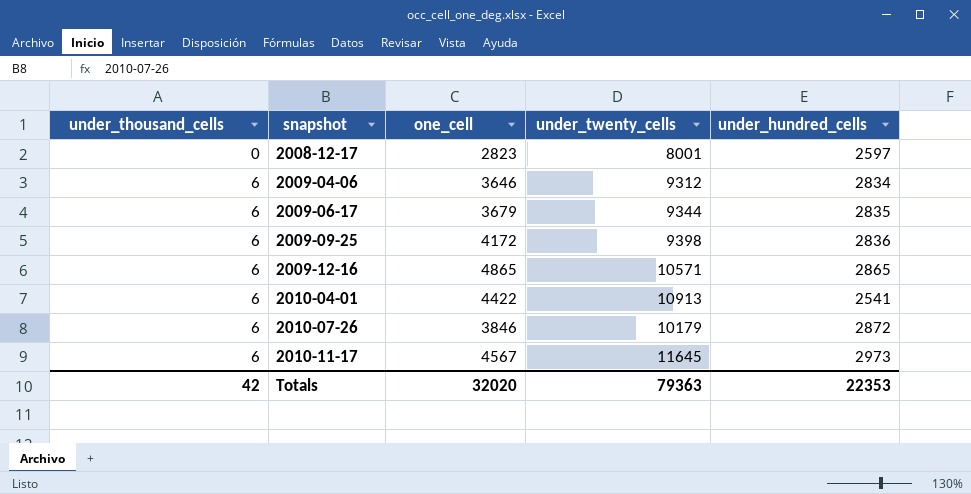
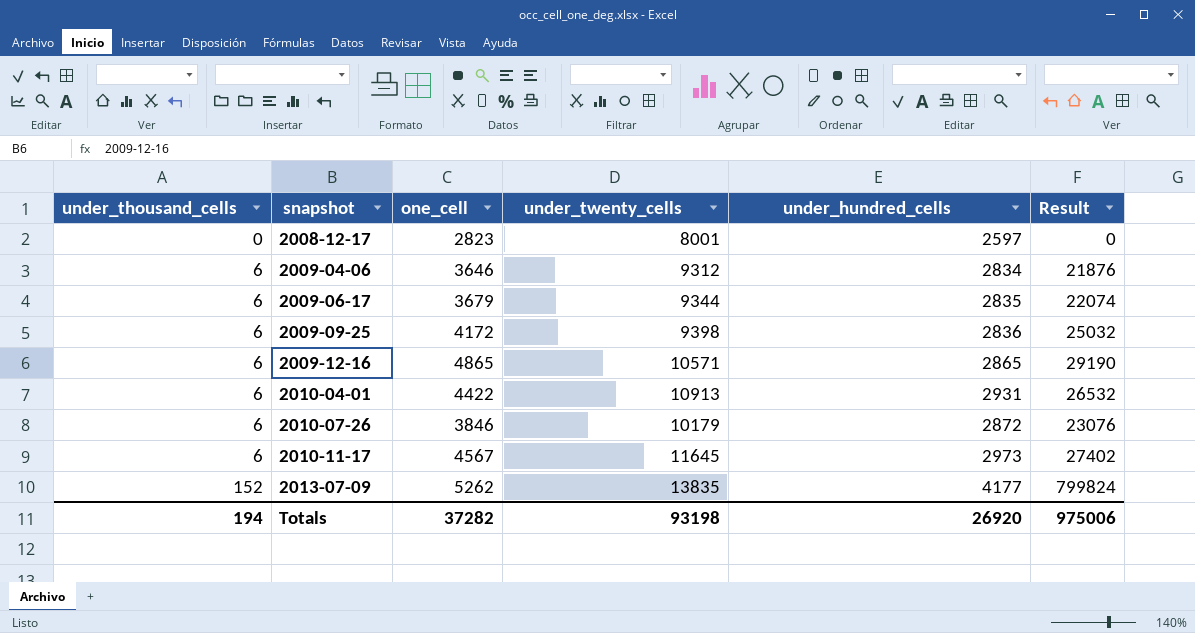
column Result | formula: none -> [under_thousand_cells] * [one_cell]
2010-04-01 | under_hundred_cells: 2541 -> 2931
row 2013-07-09: none -> 152 | 5262 | 13835 | 4177 | 799824
Totals | under_thousand_cells: 42 -> 194
Totals | one_cell: 32020 -> 37282
Totals | under_twenty_cells: 79363 -> 93198
Totals | under_hundred_cells: 22353 -> 26920

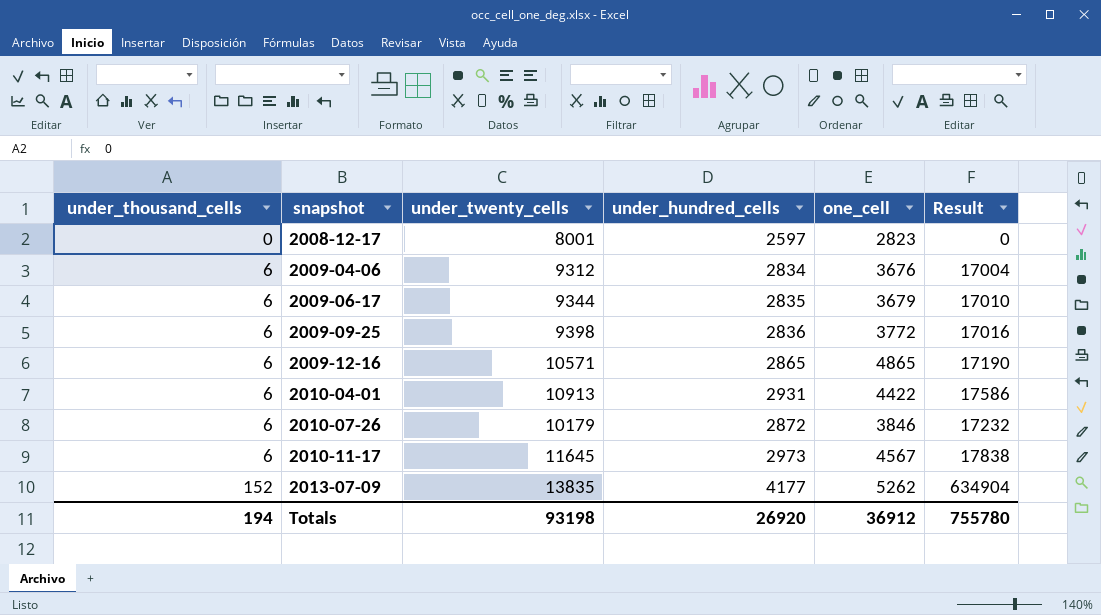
column one_cell | position: 3 -> 5
column Result | formula: [under_thousand_cells] * [one_cell] -> [under_thousand_cells] * [under_hundred_cells]
2009-04-06 | one_cell: 3646 -> 3676
2009-09-25 | one_cell: 4172 -> 3772
Totals | one_cell: 37282 -> 36912
Totals | Result: 975006 -> 755780

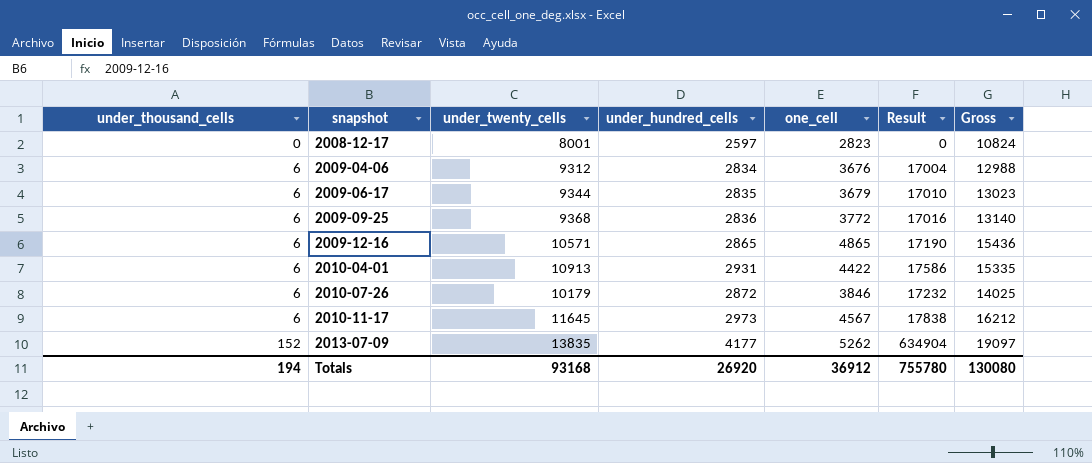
column Gross | formula: none -> [under_twenty_cells] + [one_cell]
2009-09-25 | under_twenty_cells: 9398 -> 9368
Totals | under_twenty_cells: 93198 -> 93168

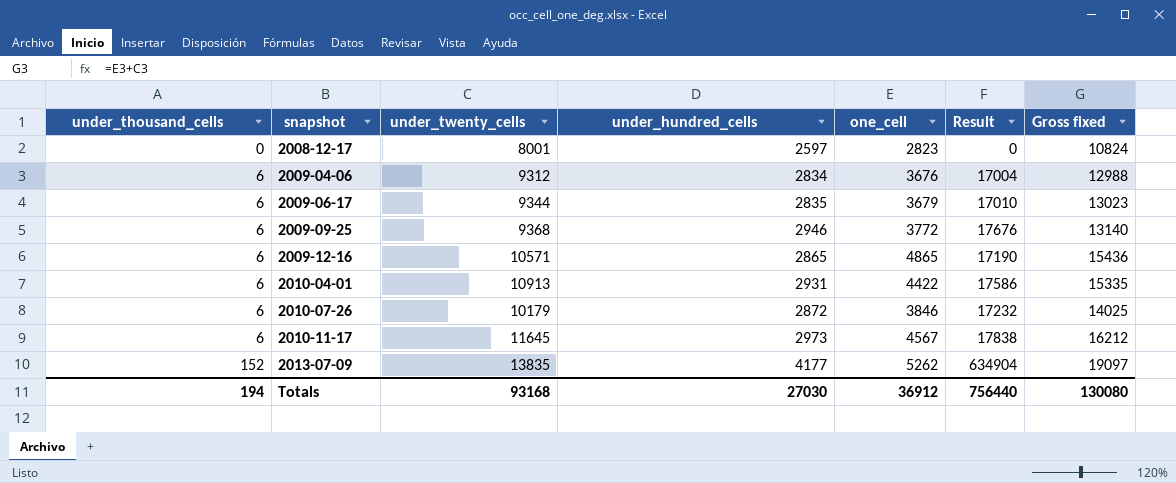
column name: Gross -> Gross fixed
2009-09-25 | under_hundred_cells: 2836 -> 2946
2009-09-25 | Result: 17016 -> 17676
Totals | under_hundred_cells: 26920 -> 27030
Totals | Result: 755780 -> 756440

